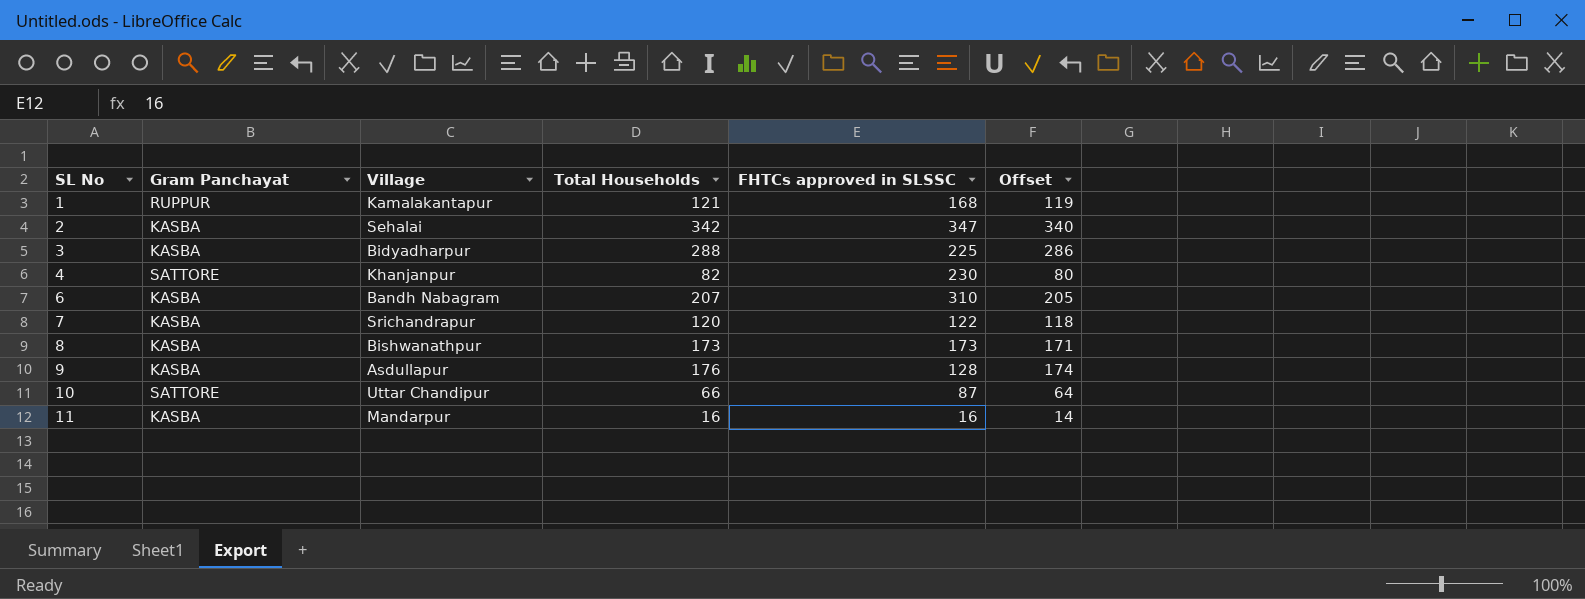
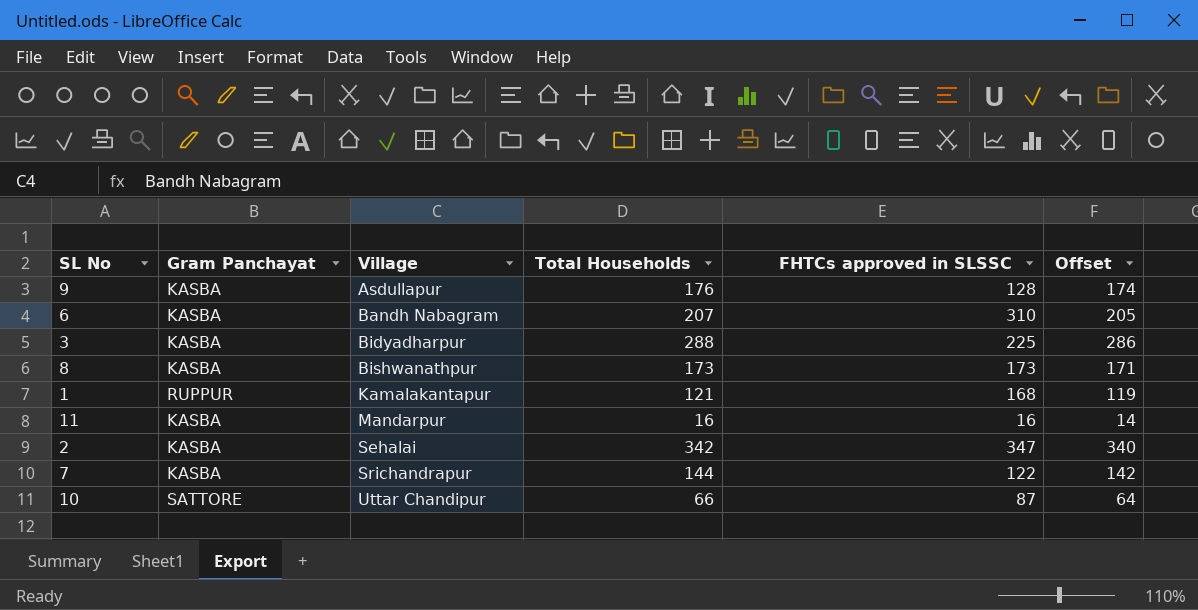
row order: SL No ascending -> Village ascending
row 4: SATTORE | Khanjanpur | 82 | 230 | 80 -> none
7 | Total Households: 120 -> 144
7 | Offset: 118 -> 142

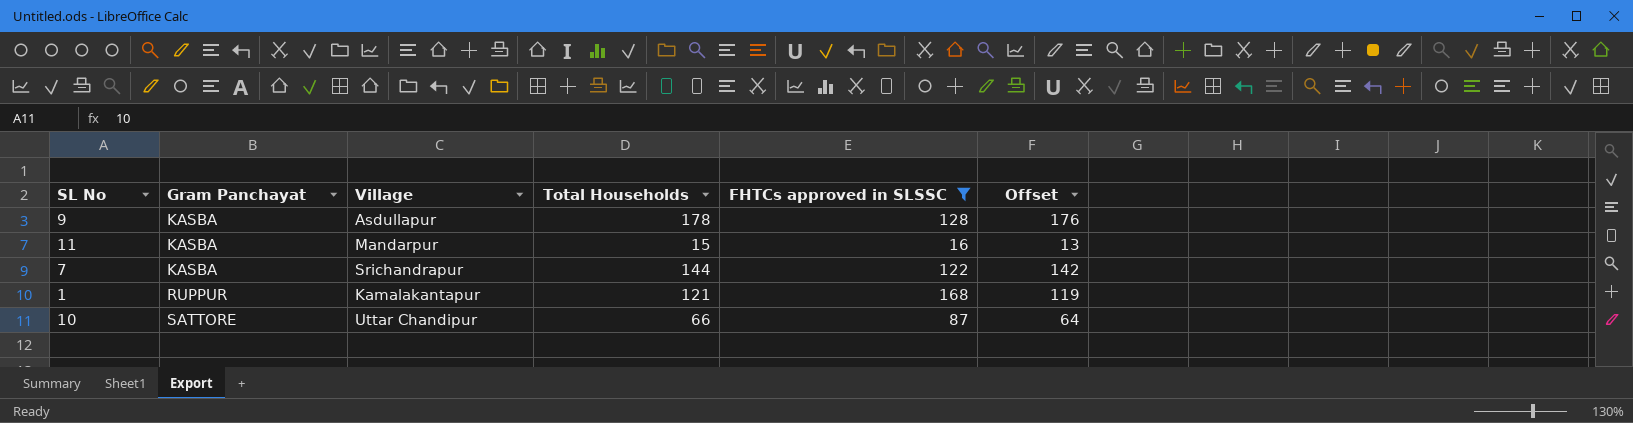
filter: none -> FHTCs approved in SLSSC <= 168
row order: Village ascending -> Gram Panchayat ascending
9 | Total Households: 176 -> 178
9 | Offset: 174 -> 176
11 | Total Households: 16 -> 15
11 | Offset: 14 -> 13

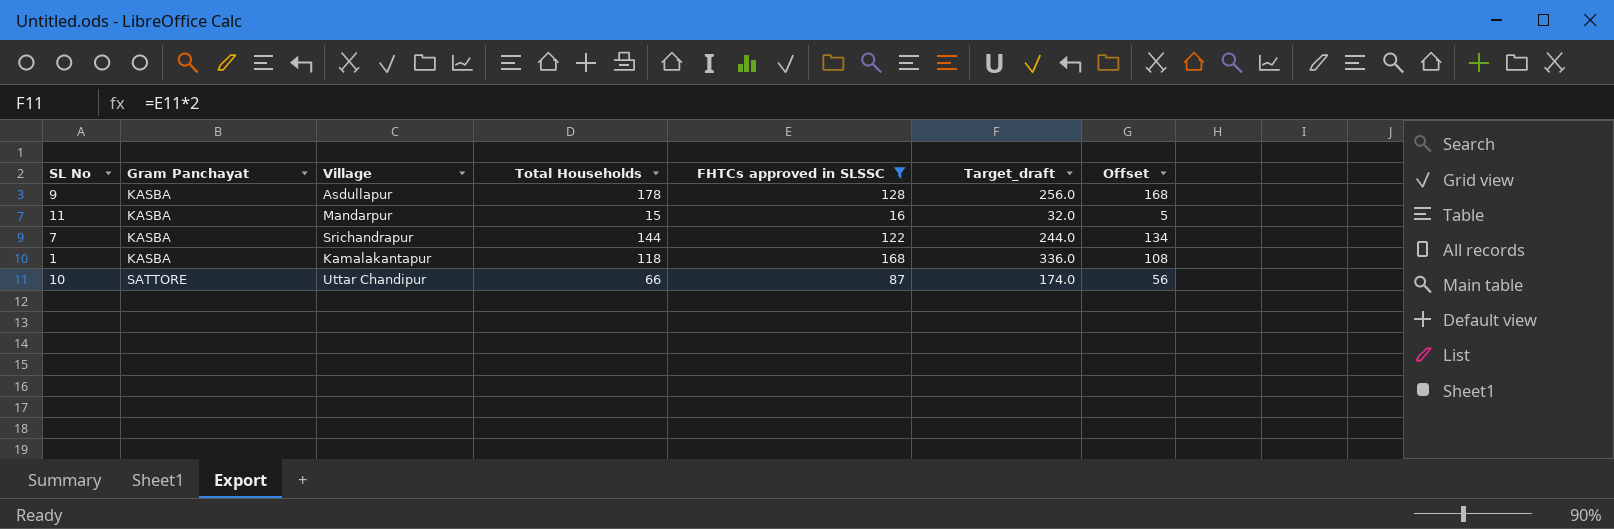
column Target_draft | formula: none -> [FHTCs approved in SLSSC] * 2
column Offset | formula: [Total Households] - 2 -> [Total Households] - 10
1 | Gram Panchayat: RUPPUR -> KASBA
1 | Total Households: 121 -> 118

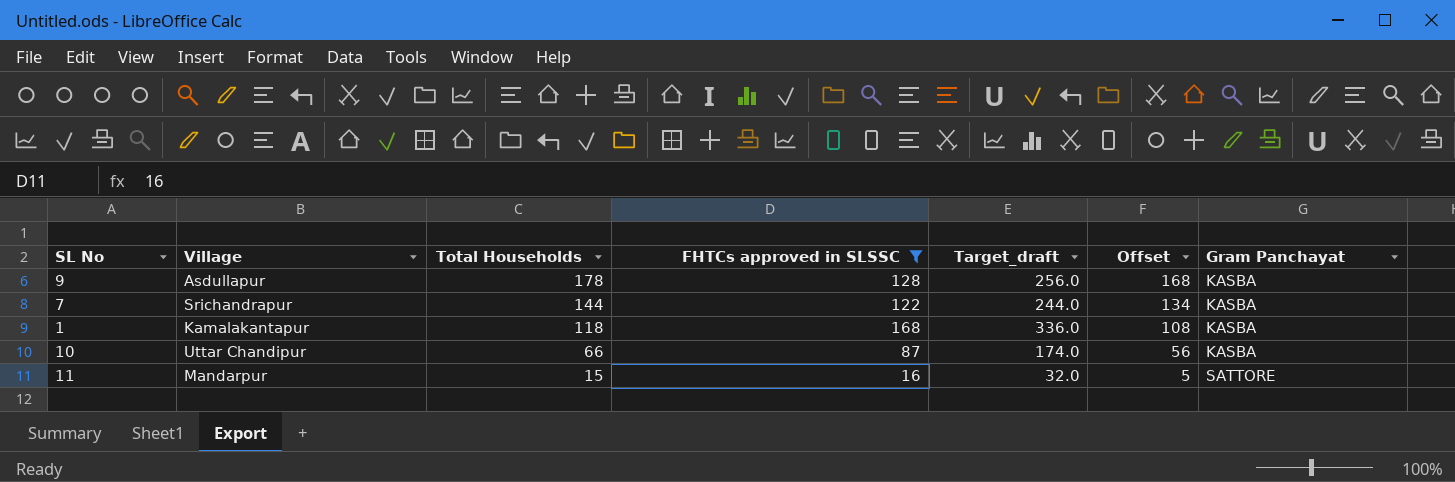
row order: Gram Panchayat ascending -> Total Households descending
column Gram Panchayat | position: 2 -> 7
10 | Gram Panchayat: SATTORE -> KASBA
11 | Gram Panchayat: KASBA -> SATTORE

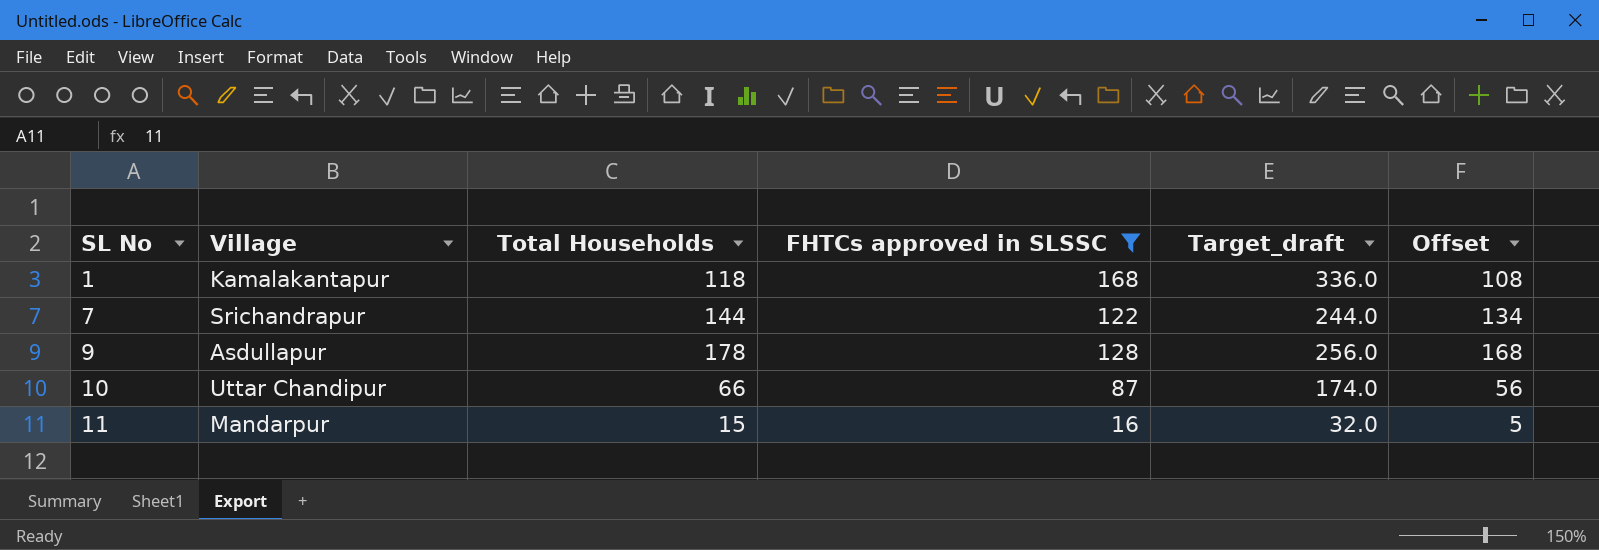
row order: Total Households descending -> SL No ascending
column Gram Panchayat | position: 7 -> none

